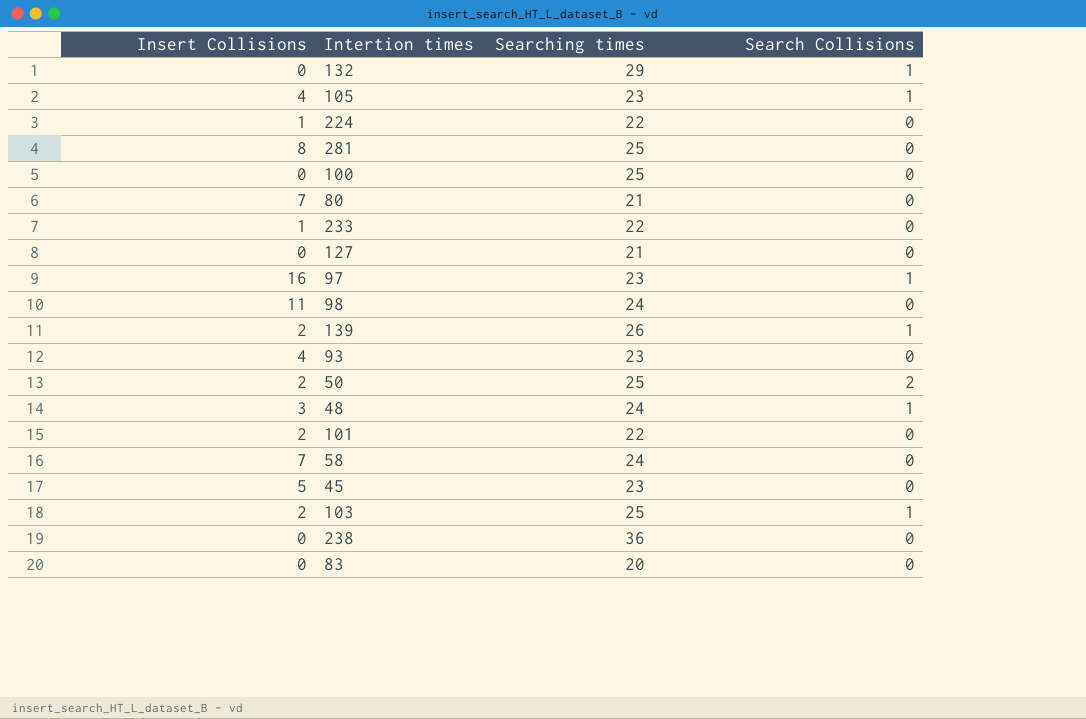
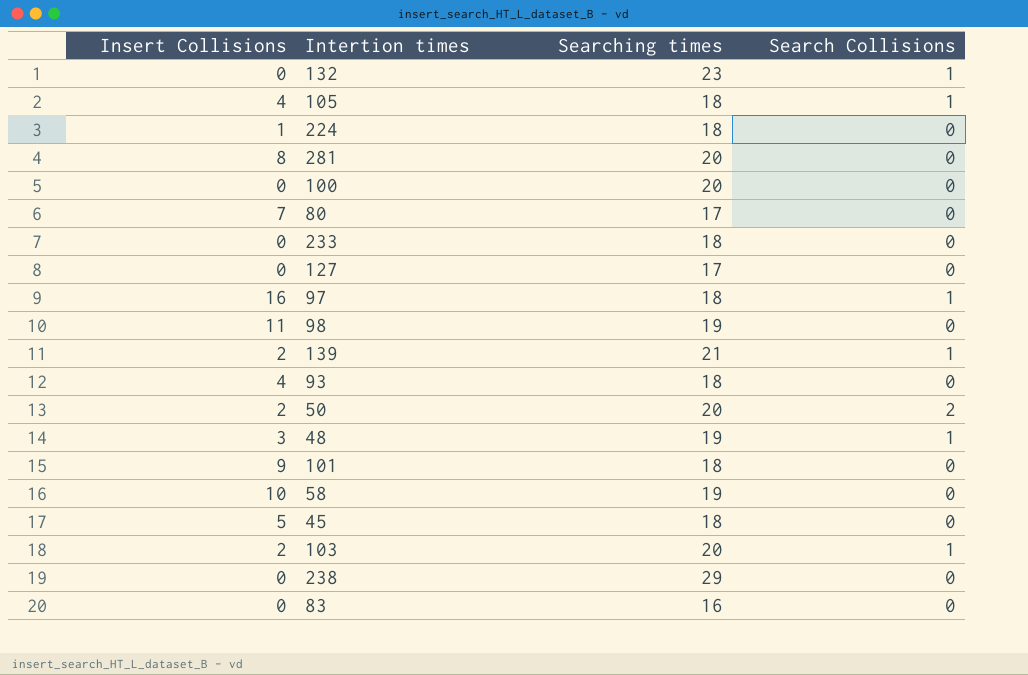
132 | Searching times: 29 -> 23
105 | Searching times: 23 -> 18
224 | Searching times: 22 -> 18
281 | Searching times: 25 -> 20
100 | Searching times: 25 -> 20
80 | Searching times: 21 -> 17
233 | Insert Collisions: 1 -> 0
233 | Searching times: 22 -> 18
127 | Searching times: 21 -> 17
97 | Searching times: 23 -> 18
98 | Searching times: 24 -> 19
139 | Searching times: 26 -> 21
93 | Searching times: 23 -> 18
50 | Searching times: 25 -> 20
48 | Searching times: 24 -> 19
101 | Insert Collisions: 2 -> 9
101 | Searching times: 22 -> 18
58 | Insert Collisions: 7 -> 10
58 | Searching times: 24 -> 19
45 | Searching times: 23 -> 18
103 | Searching times: 25 -> 20
238 | Searching times: 36 -> 29
83 | Searching times: 20 -> 16

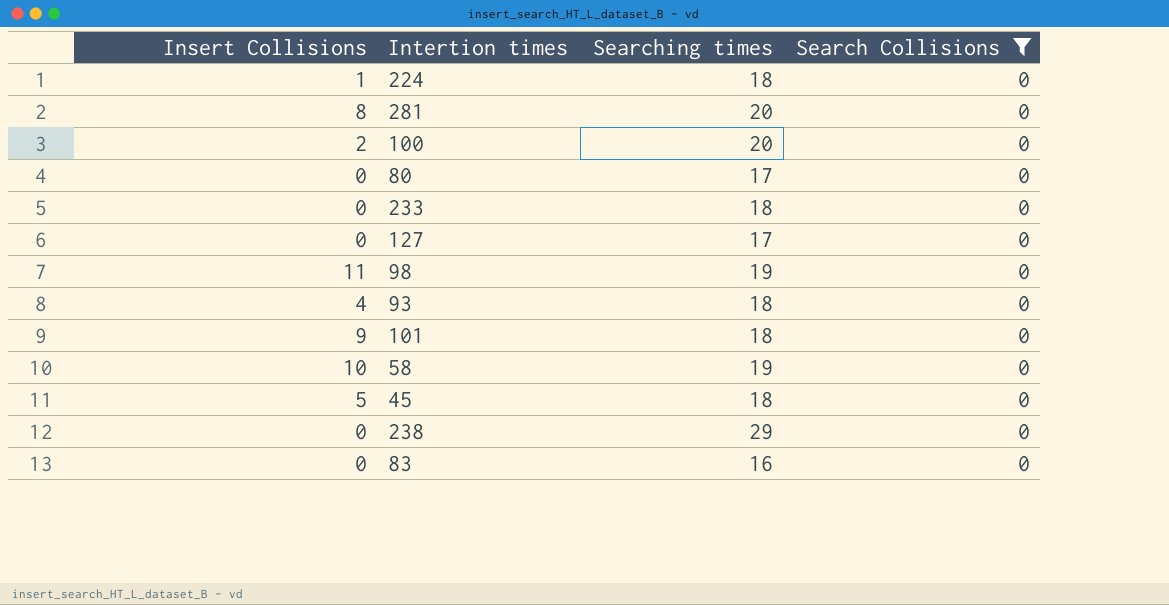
filter: none -> Search Collisions = 0
100 | Insert Collisions: 0 -> 2
80 | Insert Collisions: 7 -> 0

